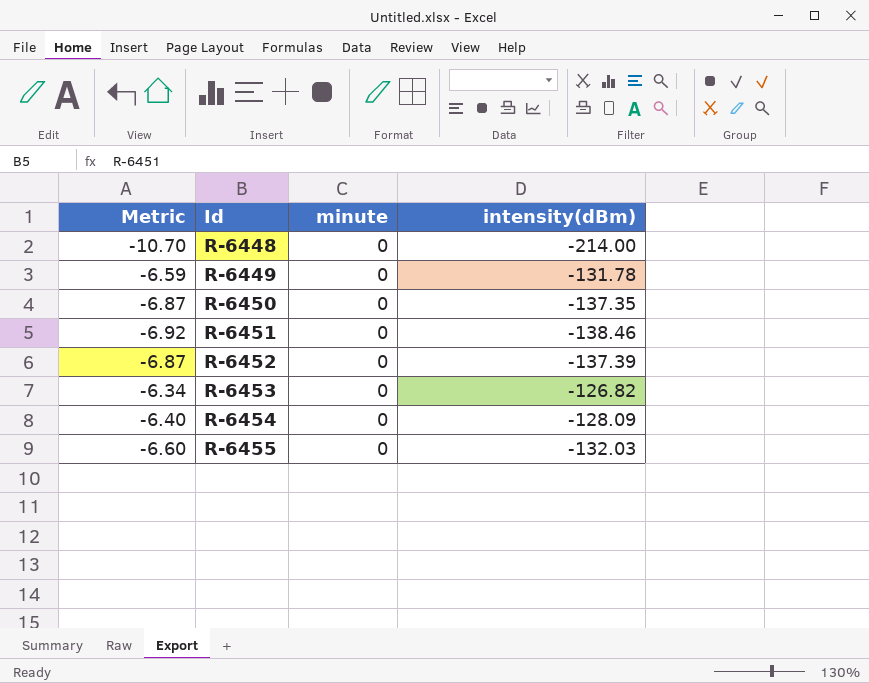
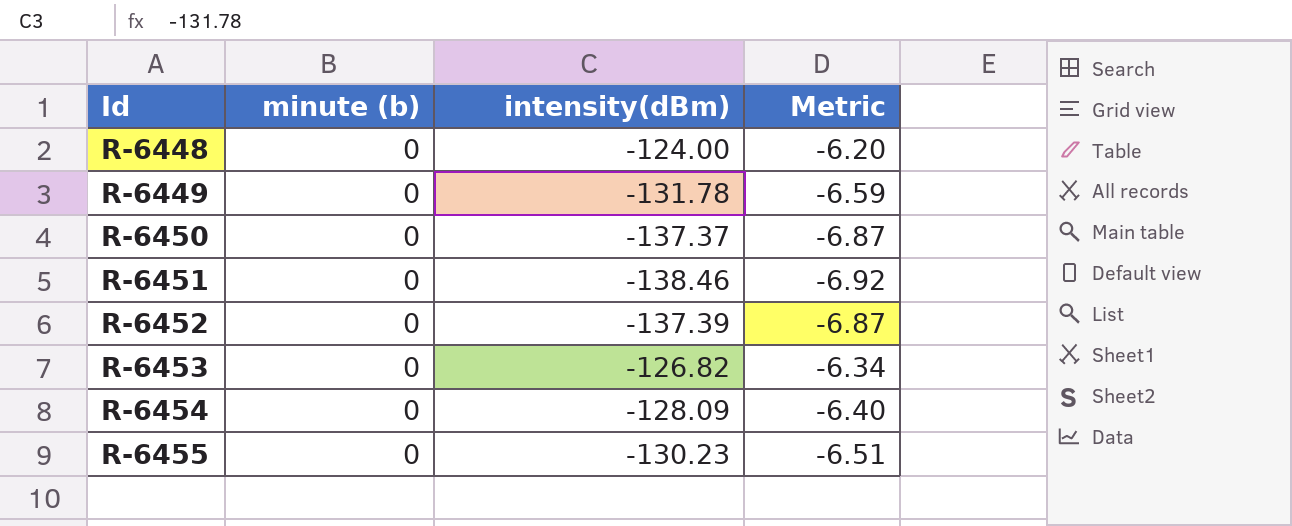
column name: minute -> minute (b)
column Metric | position: 1 -> 4
R-6448 | intensity(dBm): -214.00 -> -124.00
R-6448 | Metric: -10.70 -> -6.20
R-6450 | intensity(dBm): -137.35 -> -137.37
R-6455 | intensity(dBm): -132.03 -> -130.23
R-6455 | Metric: -6.60 -> -6.51

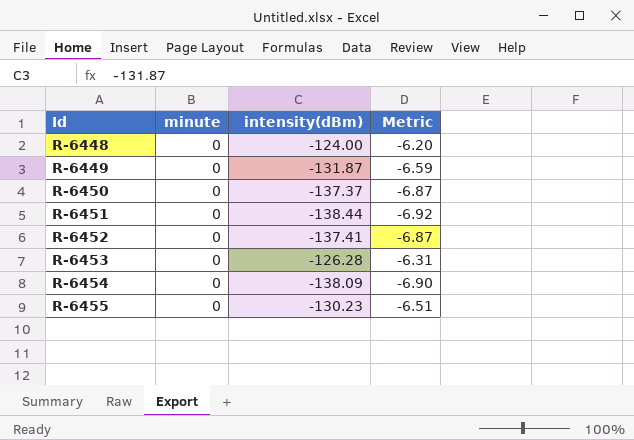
column name: minute (b) -> minute
R-6449 | intensity(dBm): -131.78 -> -131.87
R-6451 | intensity(dBm): -138.46 -> -138.44
R-6452 | intensity(dBm): -137.39 -> -137.41
R-6453 | intensity(dBm): -126.82 -> -126.28
R-6453 | Metric: -6.34 -> -6.31
R-6454 | intensity(dBm): -128.09 -> -138.09
R-6454 | Metric: -6.40 -> -6.90

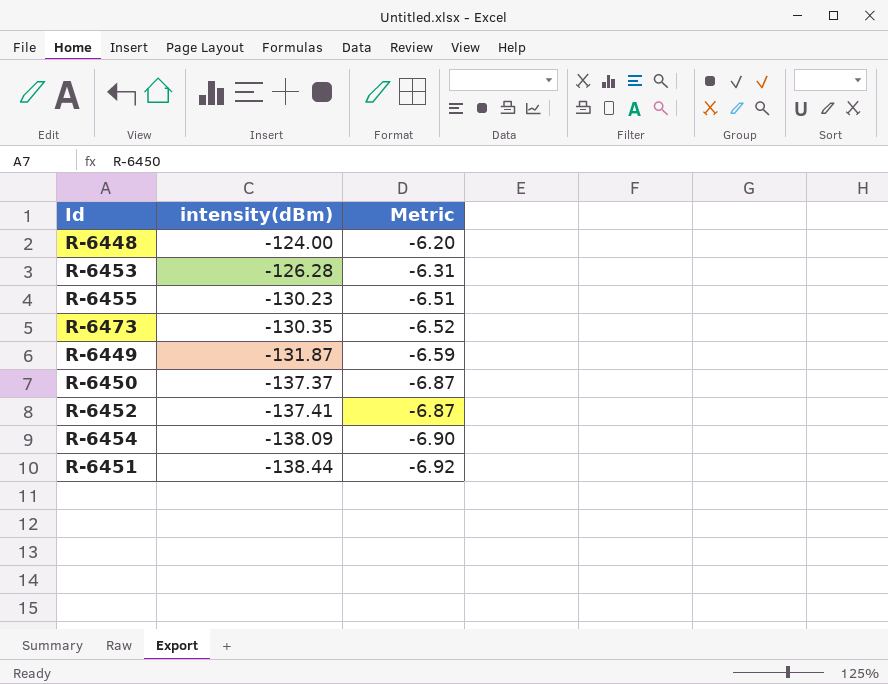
row order: Id ascending -> intensity(dBm) descending
column minute | position: 2 -> none
row R-6473: none -> -130.35 | -6.52

